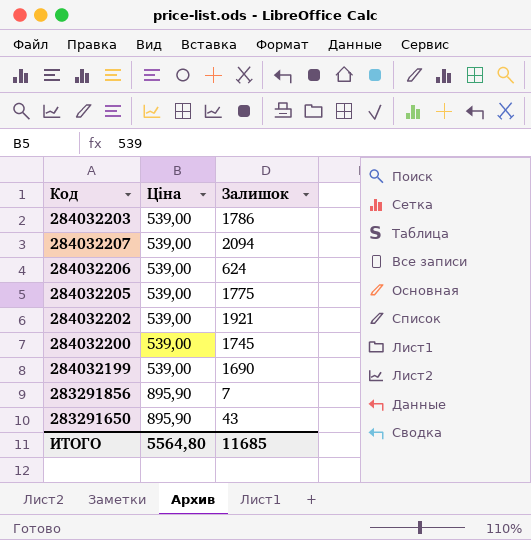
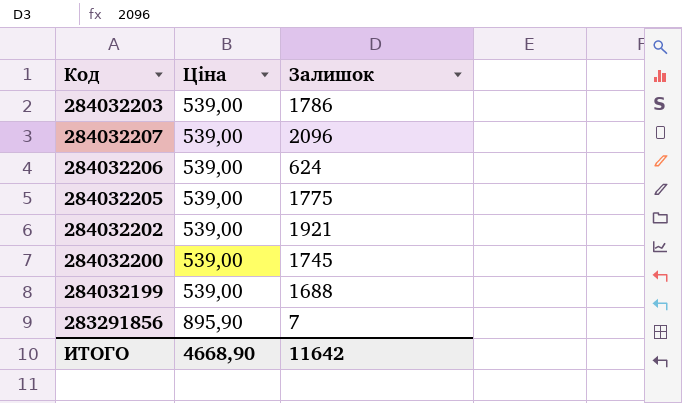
row 283291650: 895,90 | 43 -> none
284032207 | Залишок: 2094 -> 2096
284032199 | Залишок: 1690 -> 1688
ИТОГО | Ціна: 5564,80 -> 4668,90
ИТОГО | Залишок: 11685 -> 11642

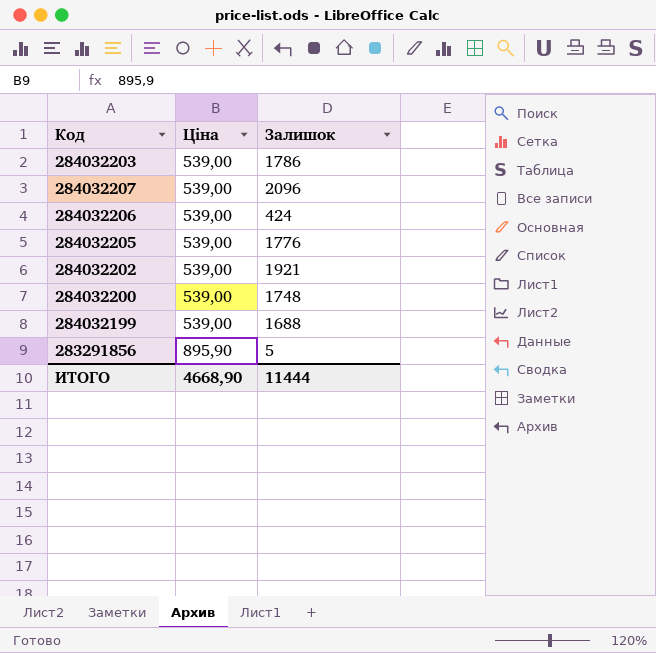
284032206 | Залишок: 624 -> 424
284032205 | Залишок: 1775 -> 1776
284032200 | Залишок: 1745 -> 1748
283291856 | Залишок: 7 -> 5
ИТОГО | Залишок: 11642 -> 11444

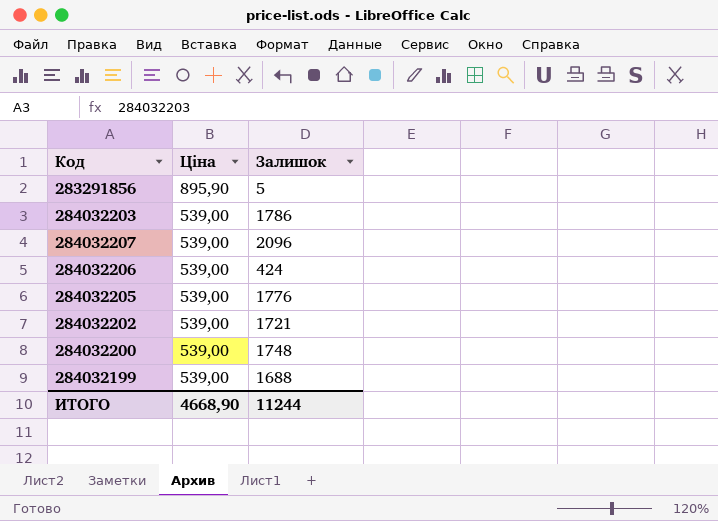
row order: Ціна ascending -> Ціна descending
284032202 | Залишок: 1921 -> 1721
ИТОГО | Залишок: 11444 -> 11244

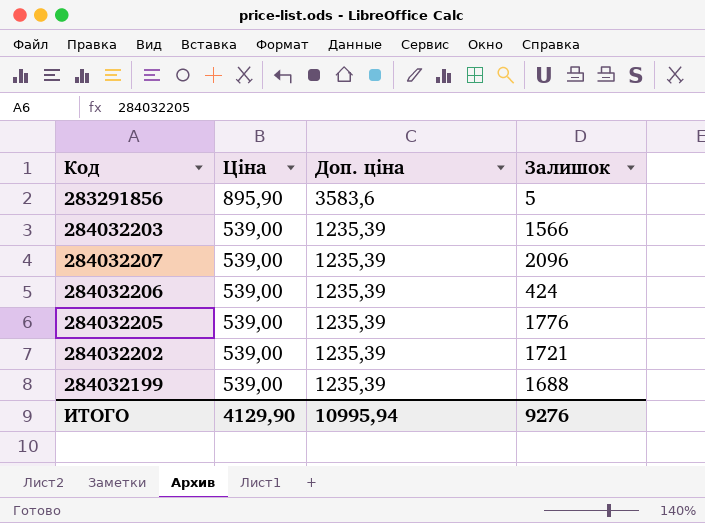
column Доп. ціна | position: none -> 3
row 284032200: 539,00 | 1748 -> none
284032203 | Залишок: 1786 -> 1566
ИТОГО | Ціна: 4668,90 -> 4129,90
ИТОГО | Залишок: 11244 -> 9276

